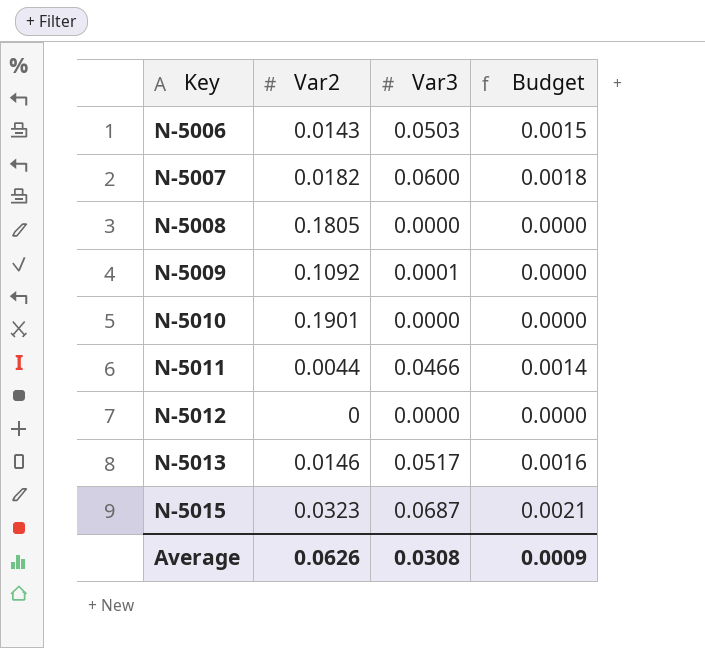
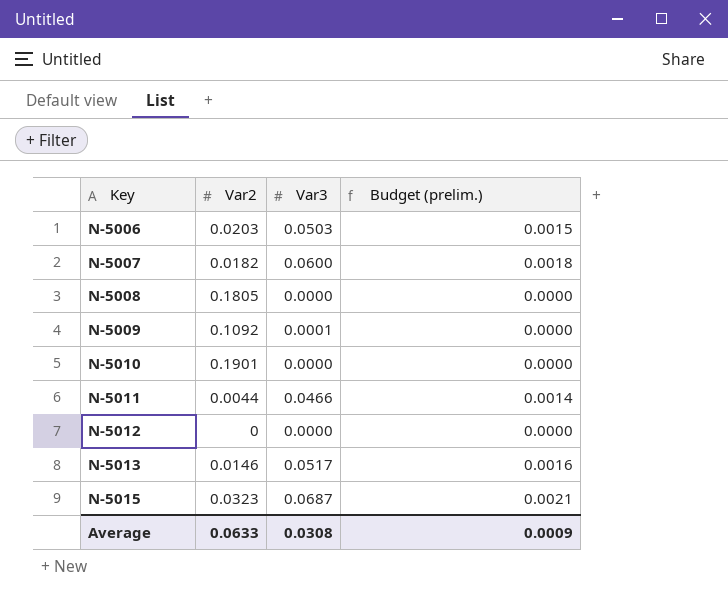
column name: Budget -> Budget (prelim.)
N-5006 | Var2: 0.0143 -> 0.0203
Average | Var2: 0.0626 -> 0.0633

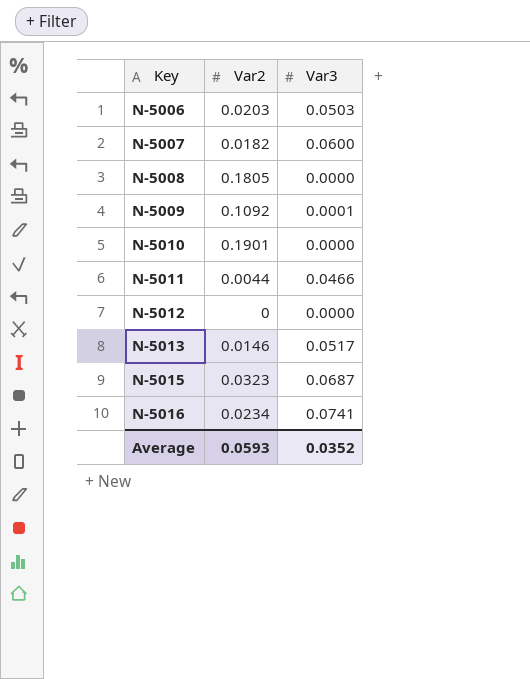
column Budget (prelim.) | formula: [Var3] * 0.03 -> none
row N-5016: none -> 0.0234 | 0.0741
Average | Var2: 0.0633 -> 0.0593
Average | Var3: 0.0308 -> 0.0352

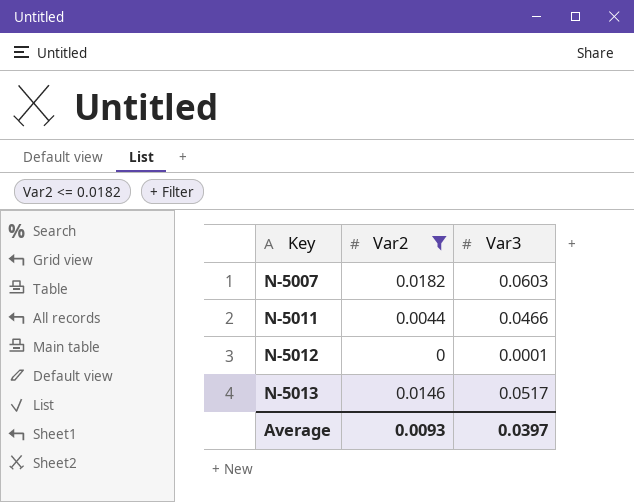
filter: none -> Var2 <= 0.0182
N-5007 | Var3: 0.0600 -> 0.0603
N-5012 | Var3: 0.0000 -> 0.0001
Average | Var2: 0.0593 -> 0.0093
Average | Var3: 0.0352 -> 0.0397

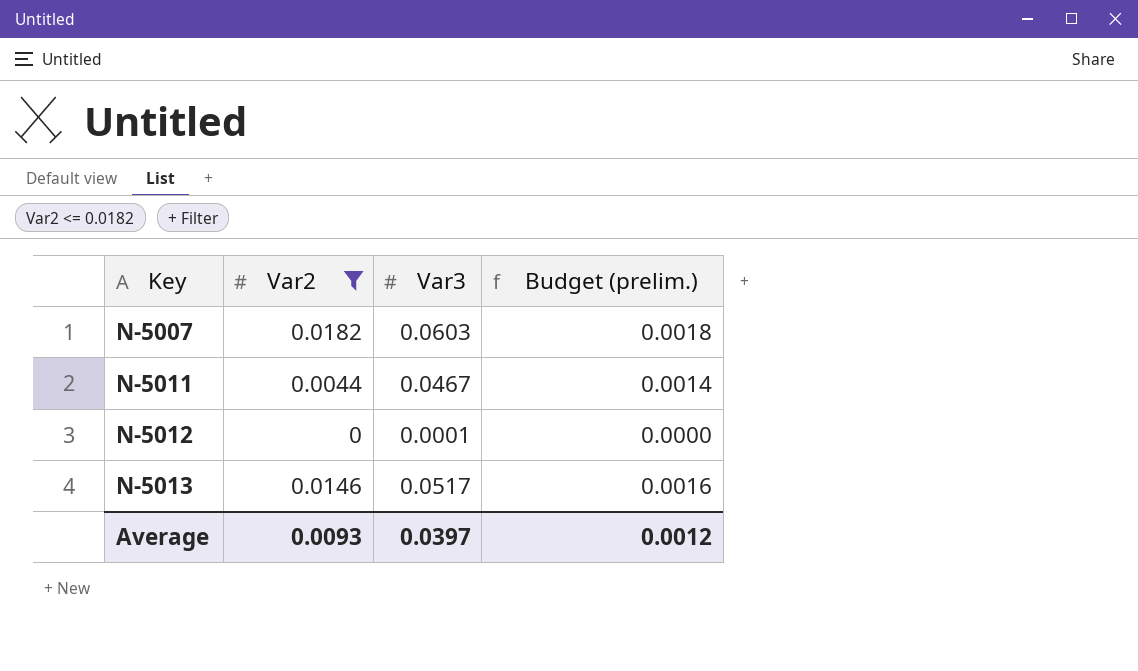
column Budget (prelim.) | formula: none -> [Var3] * 0.03
N-5011 | Var3: 0.0466 -> 0.0467

